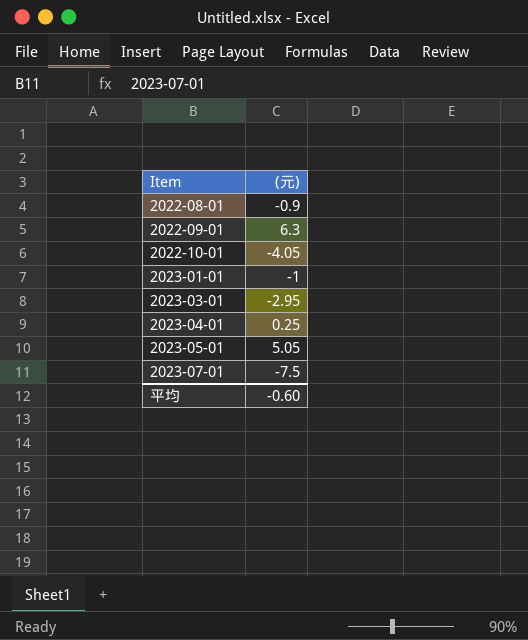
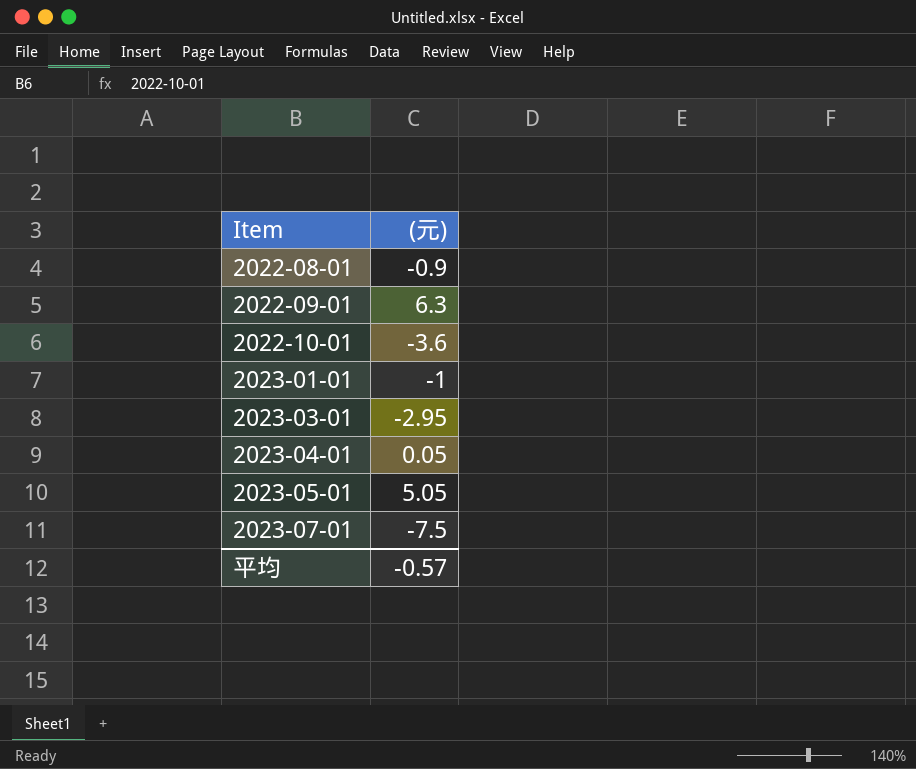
2022-10-01 | (元): -4.05 -> -3.6
2023-04-01 | (元): 0.25 -> 0.05
平均 | (元): -0.60 -> -0.57

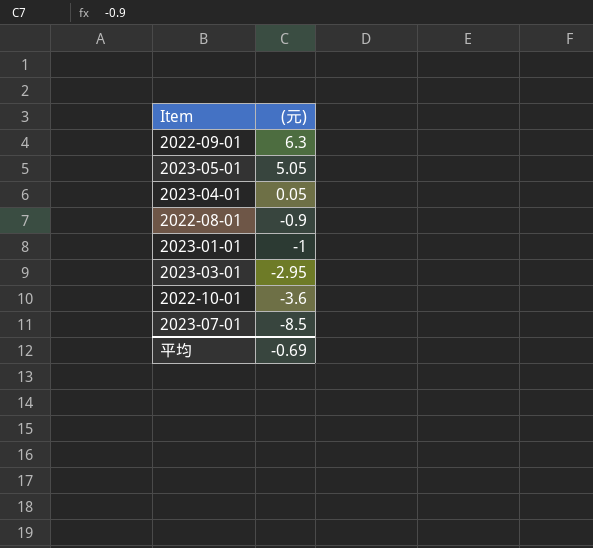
row order: Item ascending -> (元) descending
2023-07-01 | (元): -7.5 -> -8.5
平均 | (元): -0.57 -> -0.69

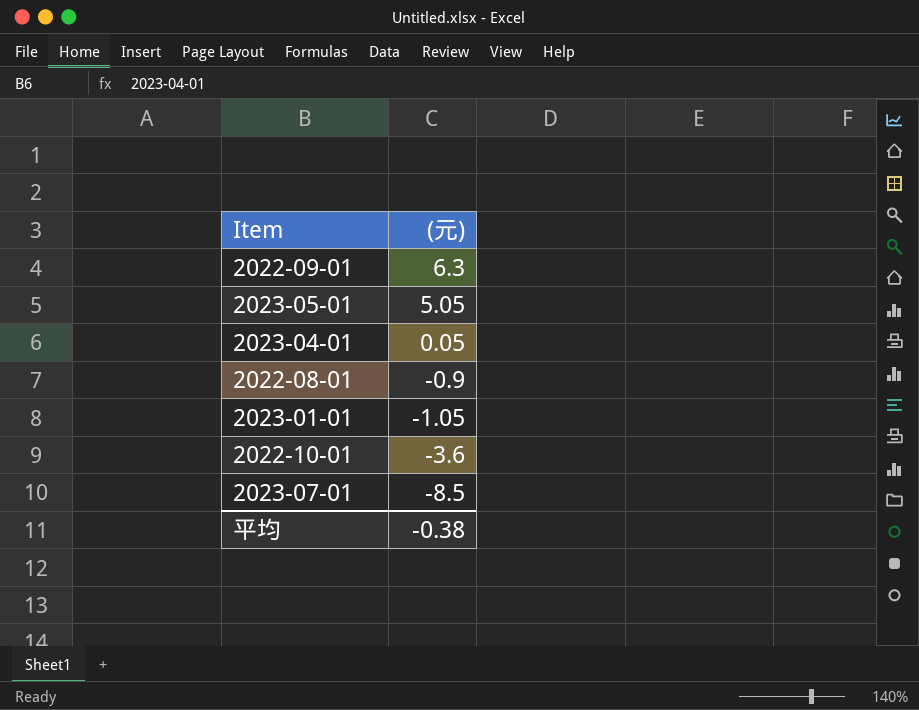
row 2023-03-01: -2.95 -> none
2023-01-01 | (元): -1 -> -1.05
平均 | (元): -0.69 -> -0.38

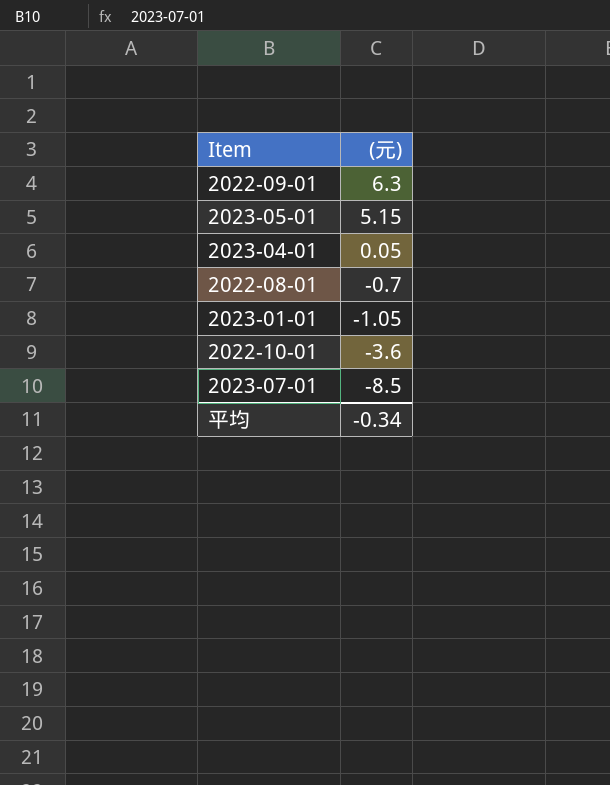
2023-05-01 | (元): 5.05 -> 5.15
2022-08-01 | (元): -0.9 -> -0.7
平均 | (元): -0.38 -> -0.34

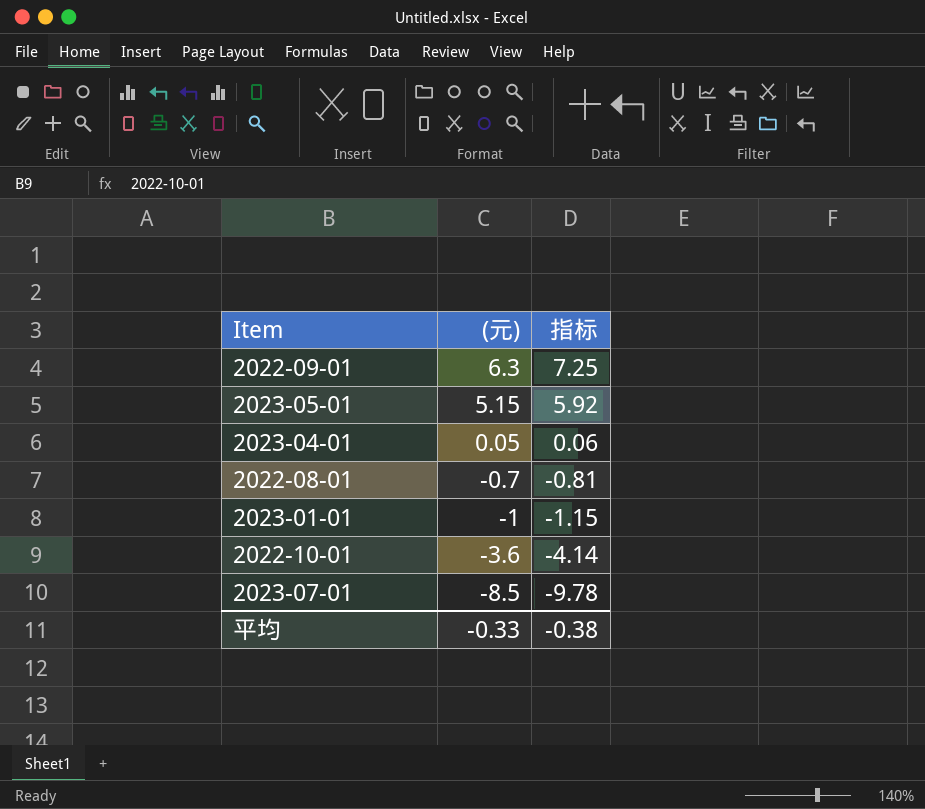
column 指标 | formula: none -> [(元)] * 1.15
2023-01-01 | (元): -1.05 -> -1
平均 | (元): -0.34 -> -0.33

